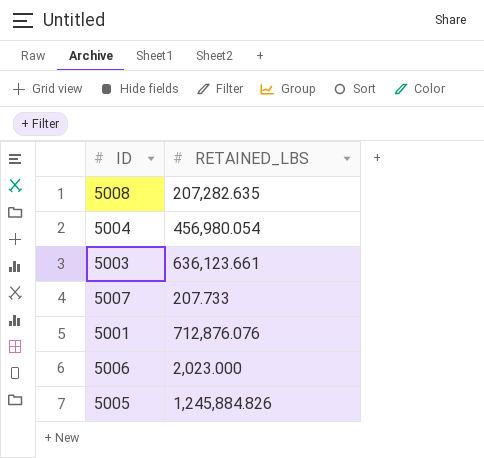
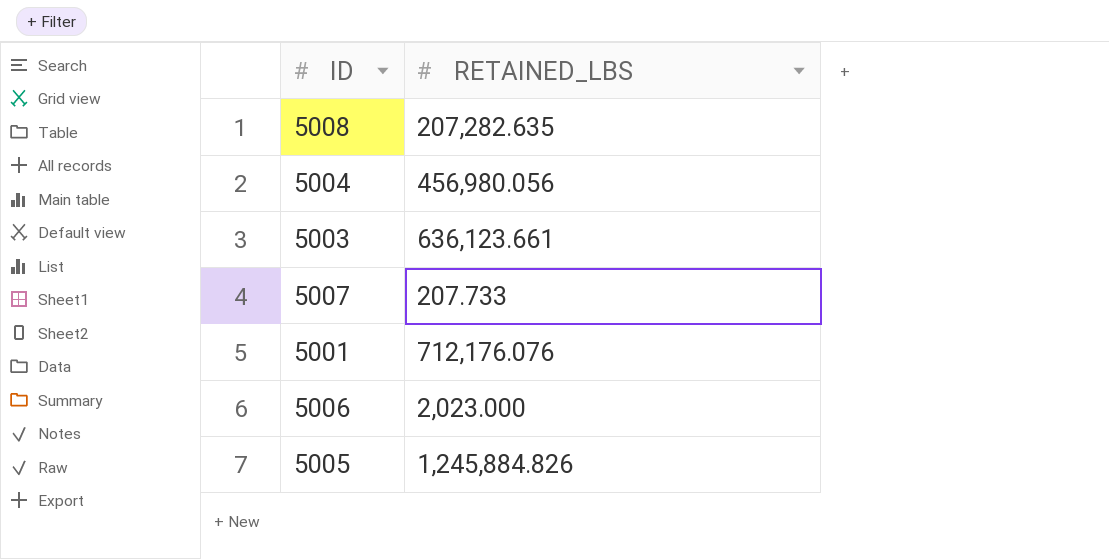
5004 | RETAINED_LBS: 456,980.054 -> 456,980.056
5001 | RETAINED_LBS: 712,876.076 -> 712,176.076

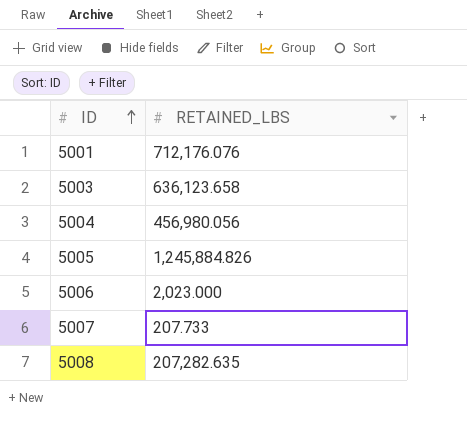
row order: none -> ID ascending
5003 | RETAINED_LBS: 636,123.661 -> 636,123.658

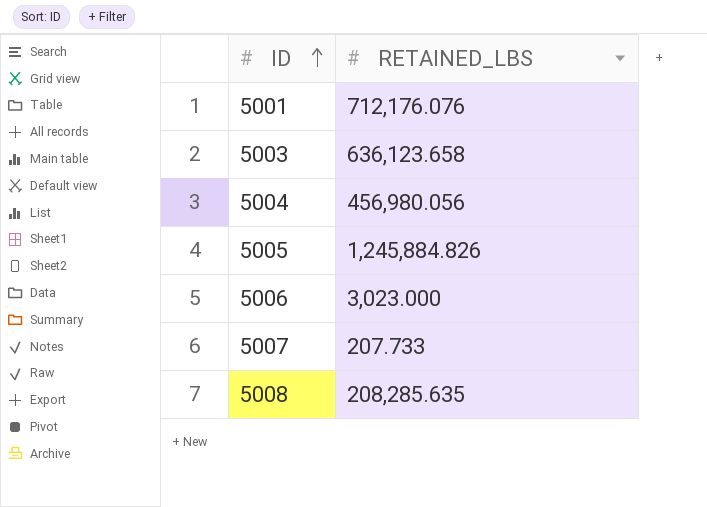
5006 | RETAINED_LBS: 2,023.000 -> 3,023.000
5008 | RETAINED_LBS: 207,282.635 -> 208,285.635

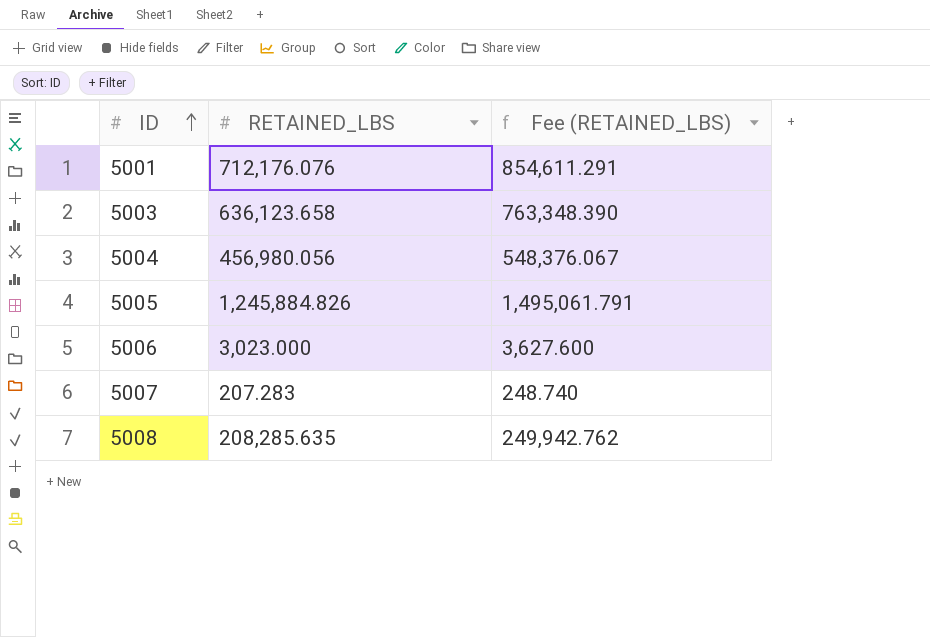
column Fee (RETAINED_LBS) | formula: none -> [RETAINED_LBS] * 1.2
5007 | RETAINED_LBS: 207.733 -> 207.283

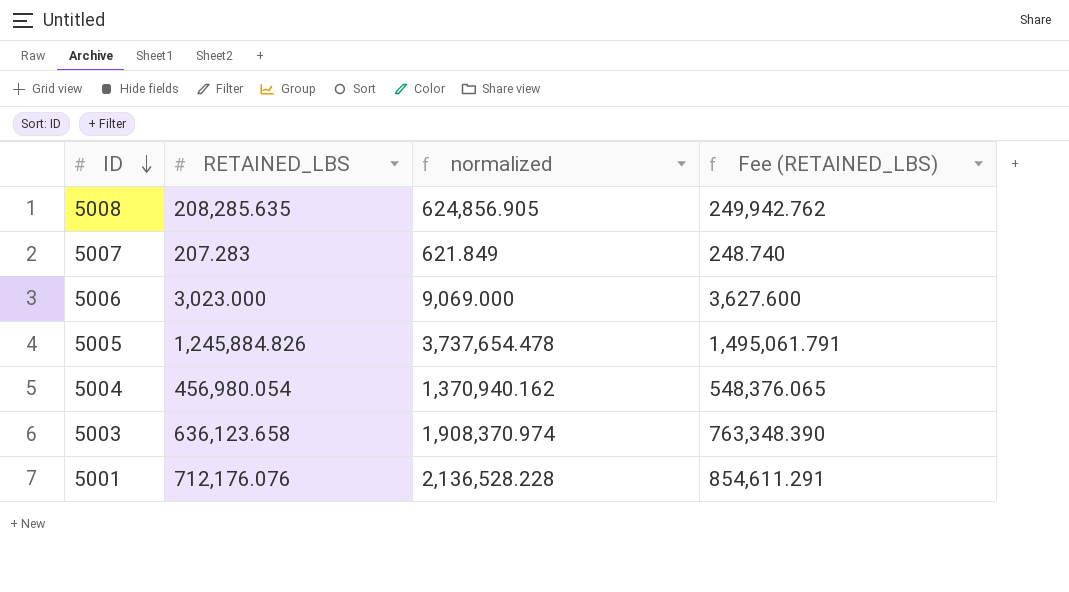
row order: ID ascending -> ID descending
column normalized | formula: none -> [RETAINED_LBS] * 3
5004 | RETAINED_LBS: 456,980.056 -> 456,980.054
5004 | Fee (RETAINED_LBS): 548,376.067 -> 548,376.065

